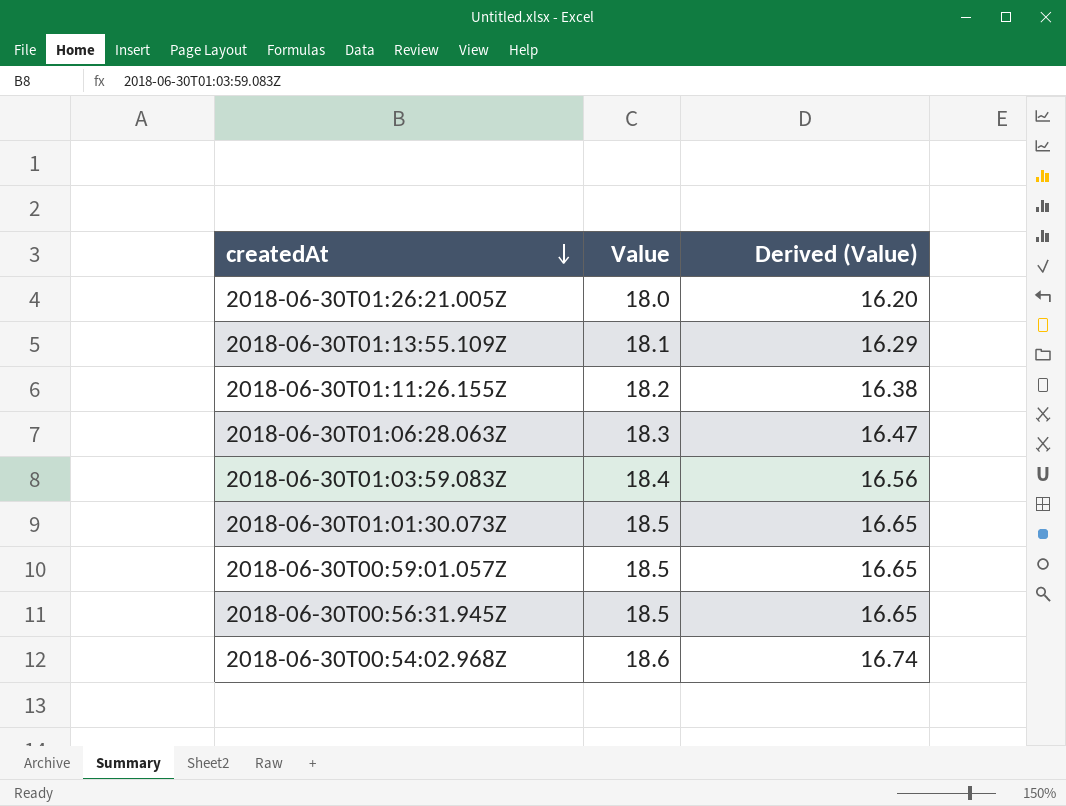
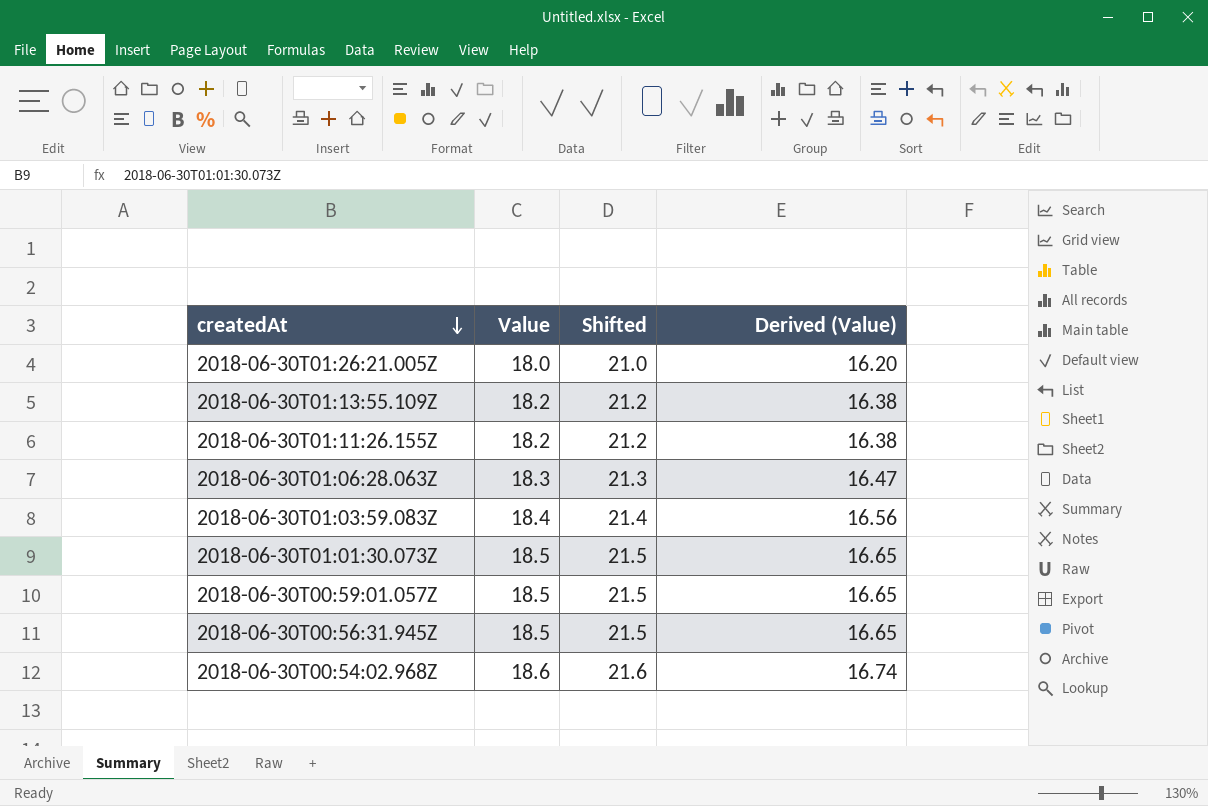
column Shifted | formula: none -> [Value] + 3
2018-06-30T01:13:55.109Z | Value: 18.1 -> 18.2
2018-06-30T01:13:55.109Z | Derived (Value): 16.29 -> 16.38

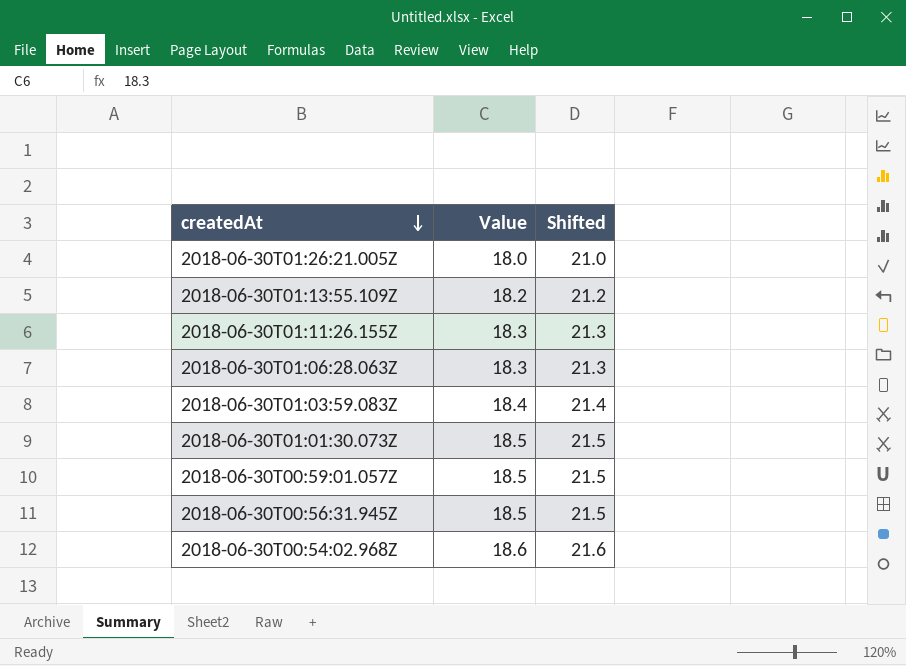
column Derived (Value) | formula: [Value] * 0.9 -> none
2018-06-30T01:11:26.155Z | Value: 18.2 -> 18.3
2018-06-30T01:11:26.155Z | Shifted: 21.2 -> 21.3

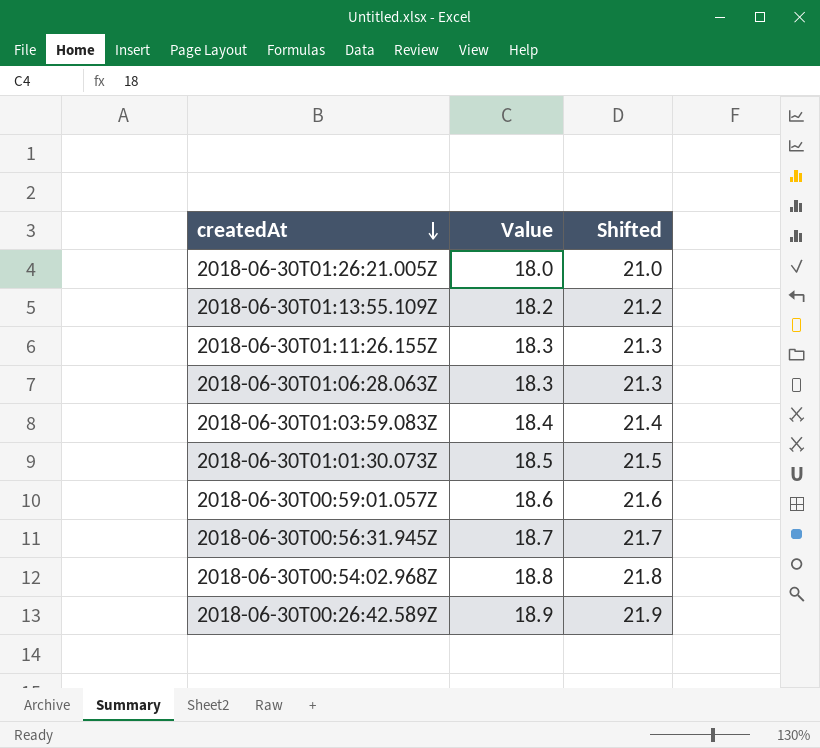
2018-06-30T00:59:01.057Z | Value: 18.5 -> 18.6
2018-06-30T00:59:01.057Z | Shifted: 21.5 -> 21.6
2018-06-30T00:56:31.945Z | Value: 18.5 -> 18.7
2018-06-30T00:56:31.945Z | Shifted: 21.5 -> 21.7
2018-06-30T00:54:02.968Z | Value: 18.6 -> 18.8
2018-06-30T00:54:02.968Z | Shifted: 21.6 -> 21.8
row 2018-06-30T00:26:42.589Z: none -> 18.9 | 21.9

